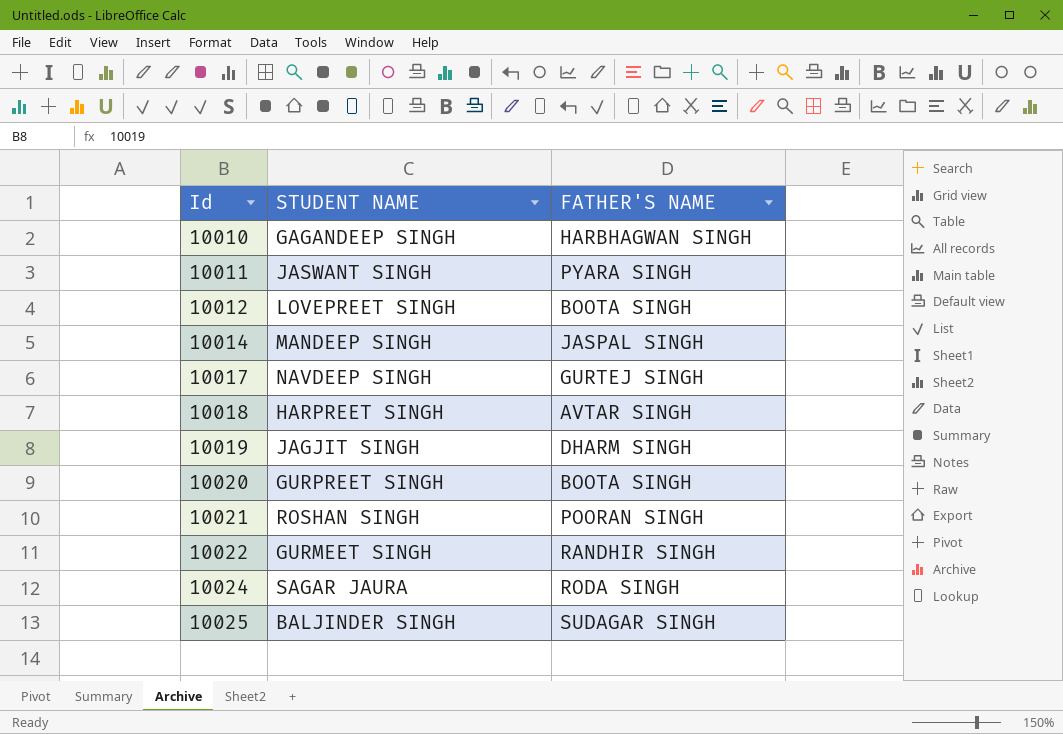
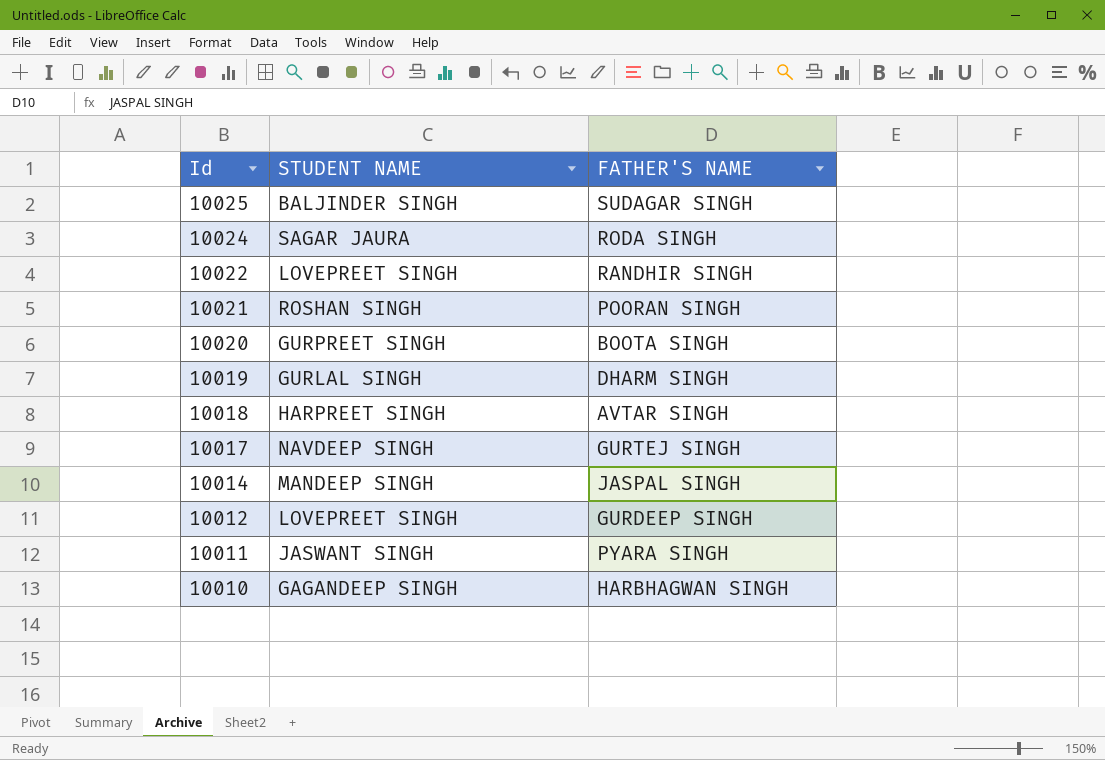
row order: Id ascending -> Id descending
10022 | STUDENT NAME: GURMEET SINGH -> LOVEPREET SINGH
10019 | STUDENT NAME: JAGJIT SINGH -> GURLAL SINGH
10012 | FATHER'S NAME: BOOTA SINGH -> GURDEEP SINGH

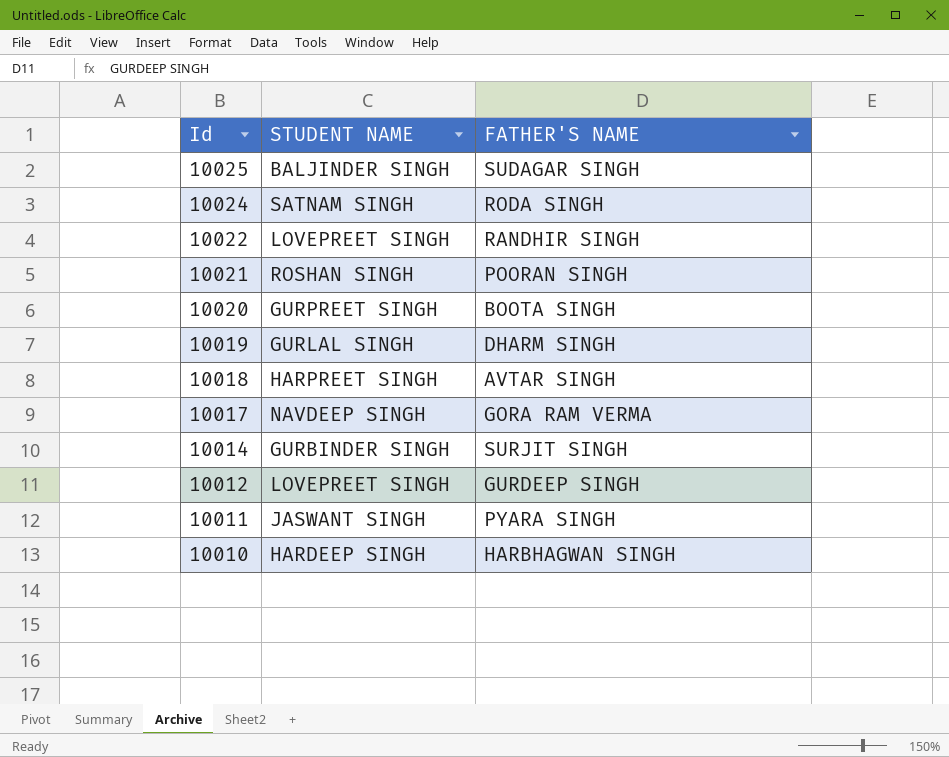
10024 | STUDENT NAME: SAGAR JAURA -> SATNAM SINGH
10017 | FATHER'S NAME: GURTEJ SINGH -> GORA RAM VERMA
10014 | STUDENT NAME: MANDEEP SINGH -> GURBINDER SINGH
10014 | FATHER'S NAME: JASPAL SINGH -> SURJIT SINGH
10010 | STUDENT NAME: GAGANDEEP SINGH -> HARDEEP SINGH

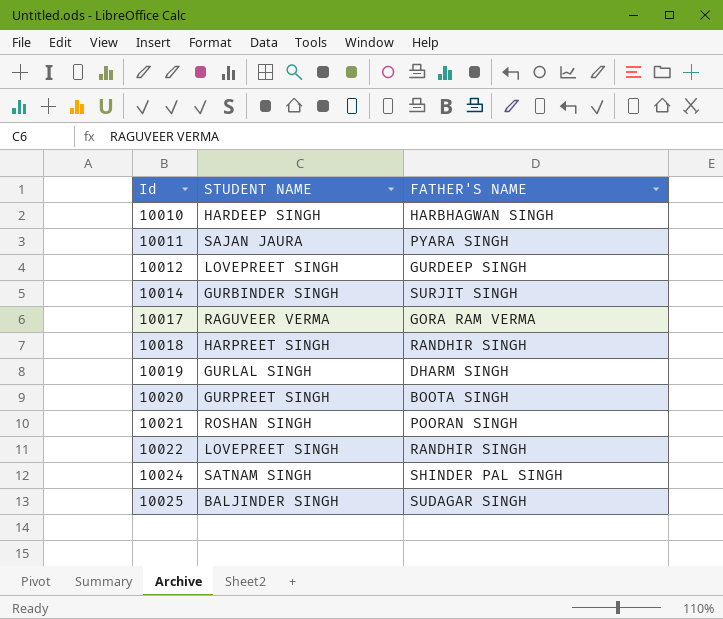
row order: Id descending -> Id ascending
10011 | STUDENT NAME: JASWANT SINGH -> SAJAN JAURA
10017 | STUDENT NAME: NAVDEEP SINGH -> RAGUVEER VERMA
10018 | FATHER'S NAME: AVTAR SINGH -> RANDHIR SINGH
10024 | FATHER'S NAME: RODA SINGH -> SHINDER PAL SINGH

